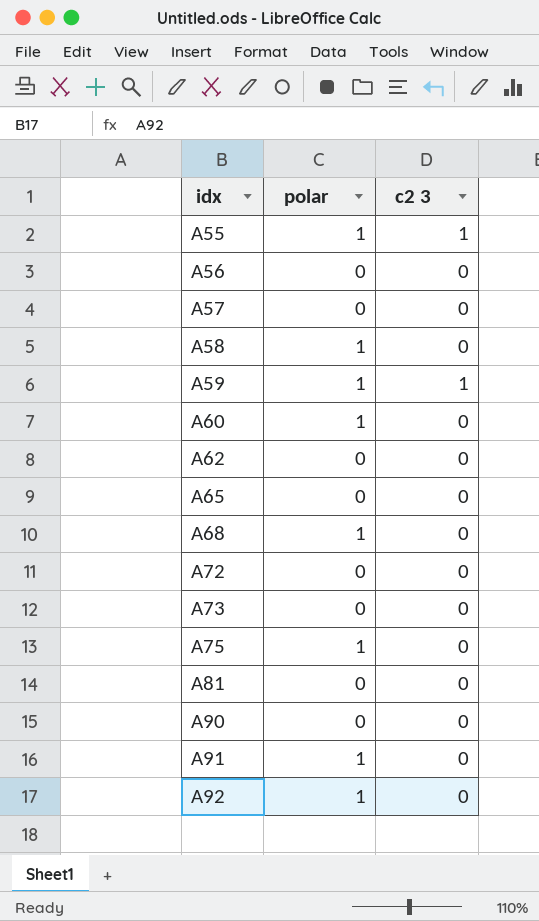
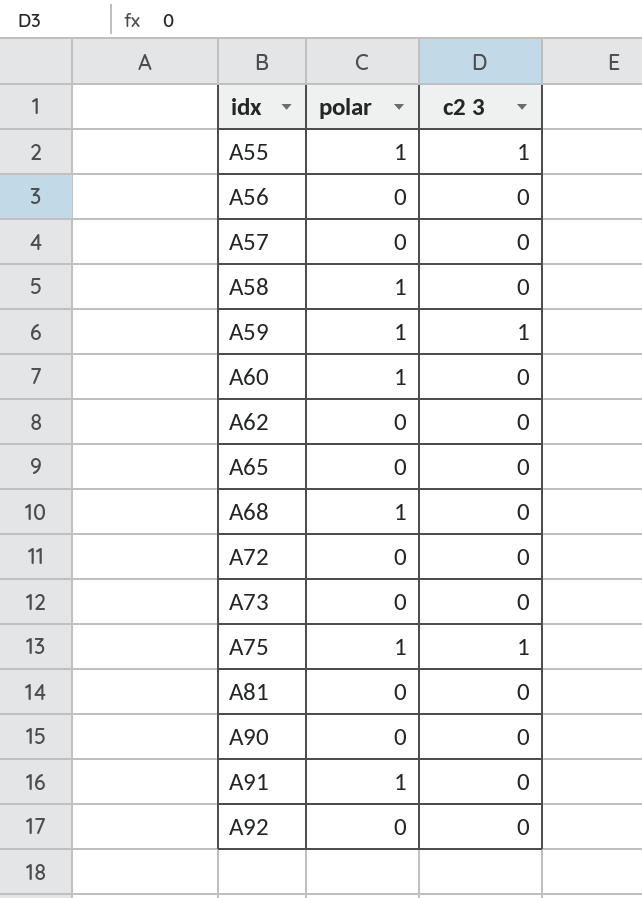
A75 | c2 3: 0 -> 1
A92 | polar: 1 -> 0

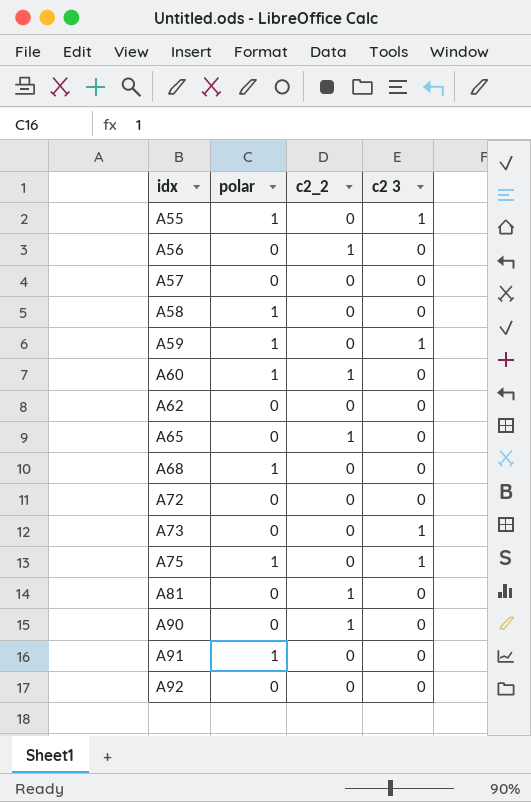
column c2_2 | position: none -> 3
A73 | c2 3: 0 -> 1

